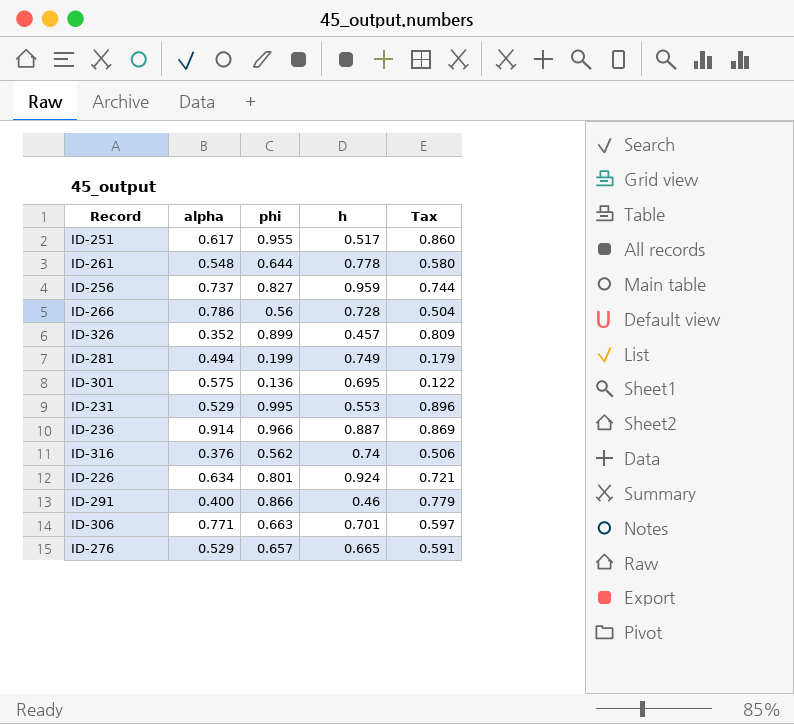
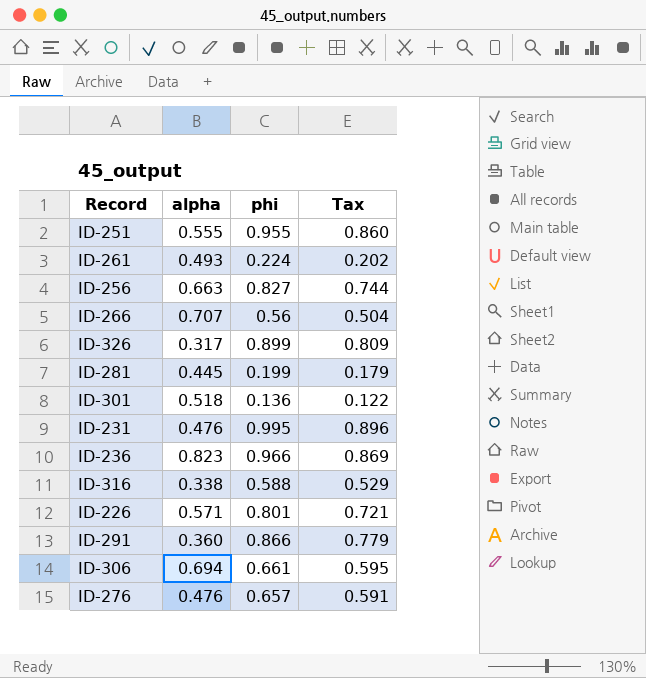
column h | position: 4 -> none
ID-251 | alpha: 0.617 -> 0.555
ID-261 | alpha: 0.548 -> 0.493
ID-261 | phi: 0.644 -> 0.224
ID-261 | Tax: 0.580 -> 0.202
ID-256 | alpha: 0.737 -> 0.663
ID-266 | alpha: 0.786 -> 0.707
ID-326 | alpha: 0.352 -> 0.317
ID-281 | alpha: 0.494 -> 0.445
ID-301 | alpha: 0.575 -> 0.518
ID-231 | alpha: 0.529 -> 0.476
ID-236 | alpha: 0.914 -> 0.823
ID-316 | alpha: 0.376 -> 0.338
ID-316 | phi: 0.562 -> 0.588
ID-316 | Tax: 0.506 -> 0.529
ID-226 | alpha: 0.634 -> 0.571
ID-291 | alpha: 0.400 -> 0.360
ID-306 | alpha: 0.771 -> 0.694
ID-306 | phi: 0.663 -> 0.661
ID-306 | Tax: 0.597 -> 0.595
ID-276 | alpha: 0.529 -> 0.476

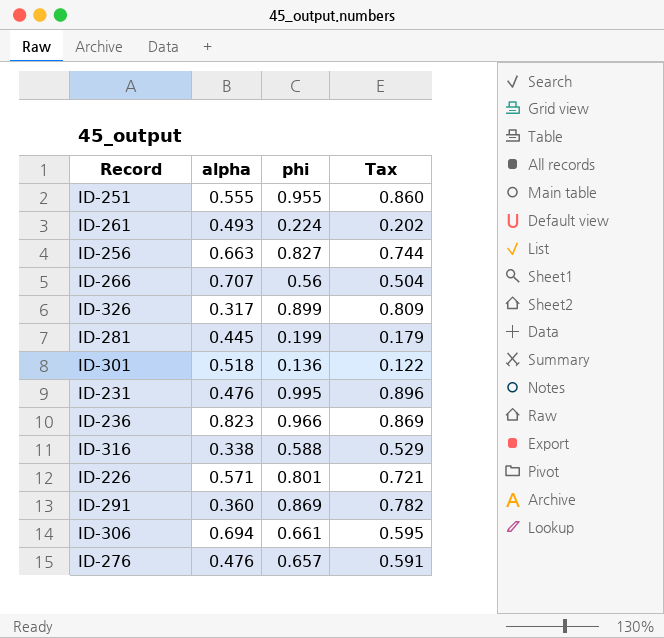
ID-291 | phi: 0.866 -> 0.869
ID-291 | Tax: 0.779 -> 0.782

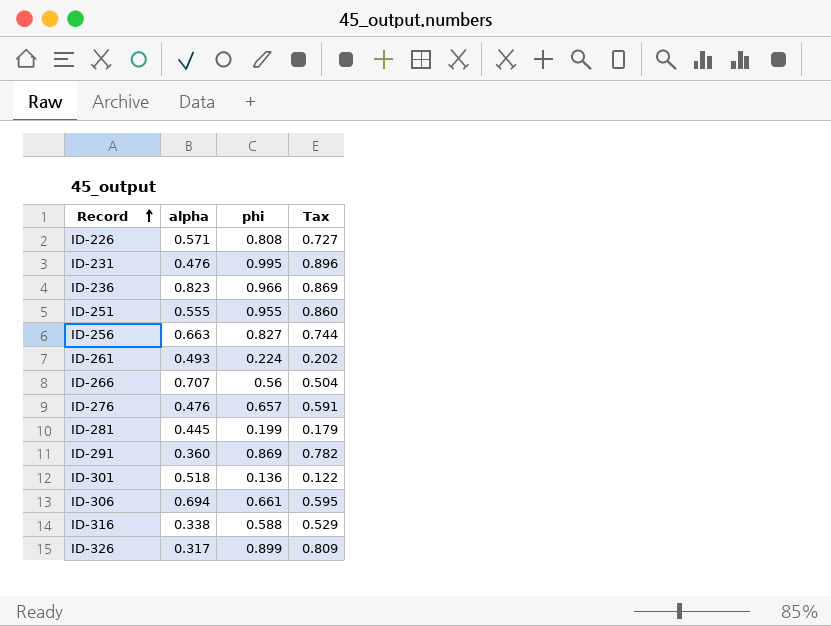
row order: none -> Record ascending
ID-226 | phi: 0.801 -> 0.808
ID-226 | Tax: 0.721 -> 0.727

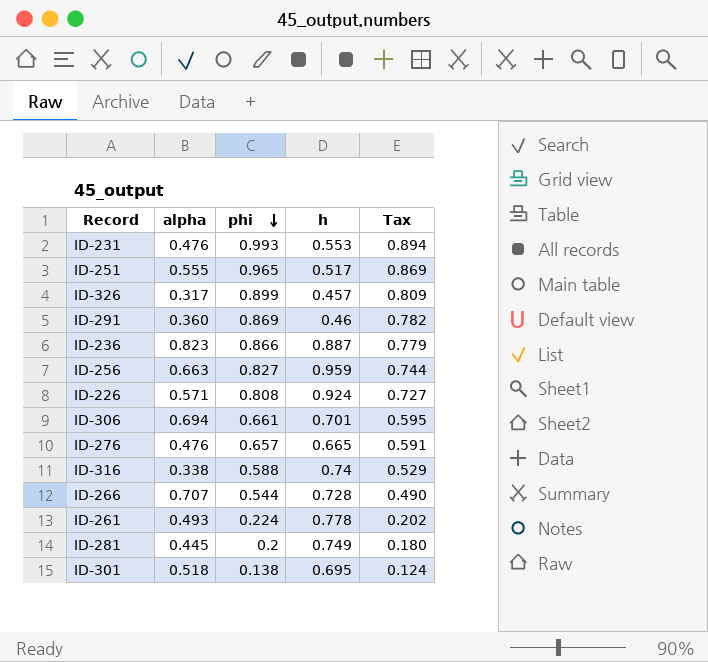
row order: Record ascending -> phi descending
column h | position: none -> 4
ID-231 | phi: 0.995 -> 0.993
ID-231 | Tax: 0.896 -> 0.894
ID-251 | phi: 0.955 -> 0.965
ID-251 | Tax: 0.860 -> 0.869
ID-236 | phi: 0.966 -> 0.866
ID-236 | Tax: 0.869 -> 0.779
ID-266 | phi: 0.56 -> 0.544
ID-266 | Tax: 0.504 -> 0.490
ID-281 | phi: 0.199 -> 0.2
ID-281 | Tax: 0.179 -> 0.180
ID-301 | phi: 0.136 -> 0.138
ID-301 | Tax: 0.122 -> 0.124

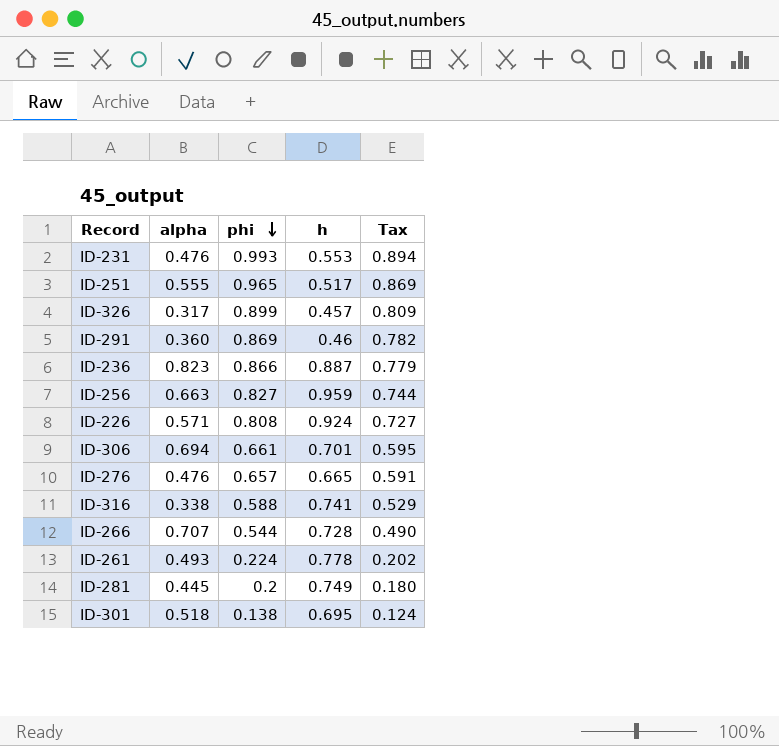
ID-316 | h: 0.74 -> 0.741

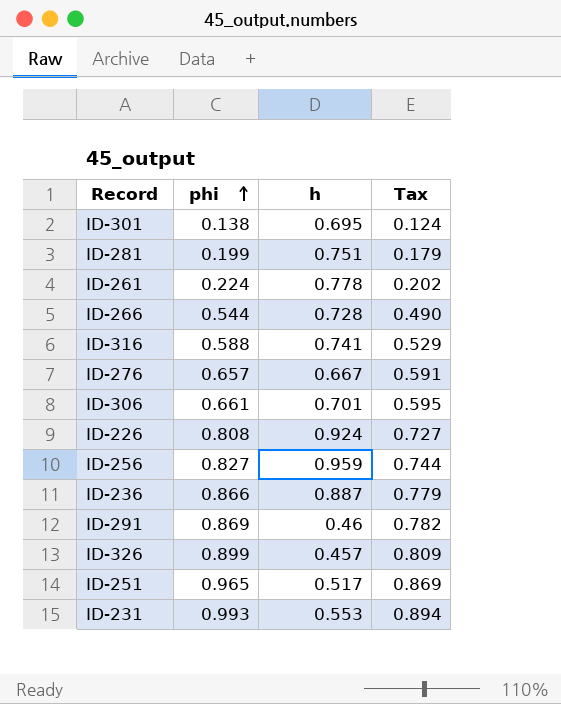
row order: phi descending -> phi ascending
column alpha | position: 2 -> none
ID-281 | phi: 0.2 -> 0.199
ID-281 | h: 0.749 -> 0.751
ID-281 | Tax: 0.180 -> 0.179
ID-276 | h: 0.665 -> 0.667

